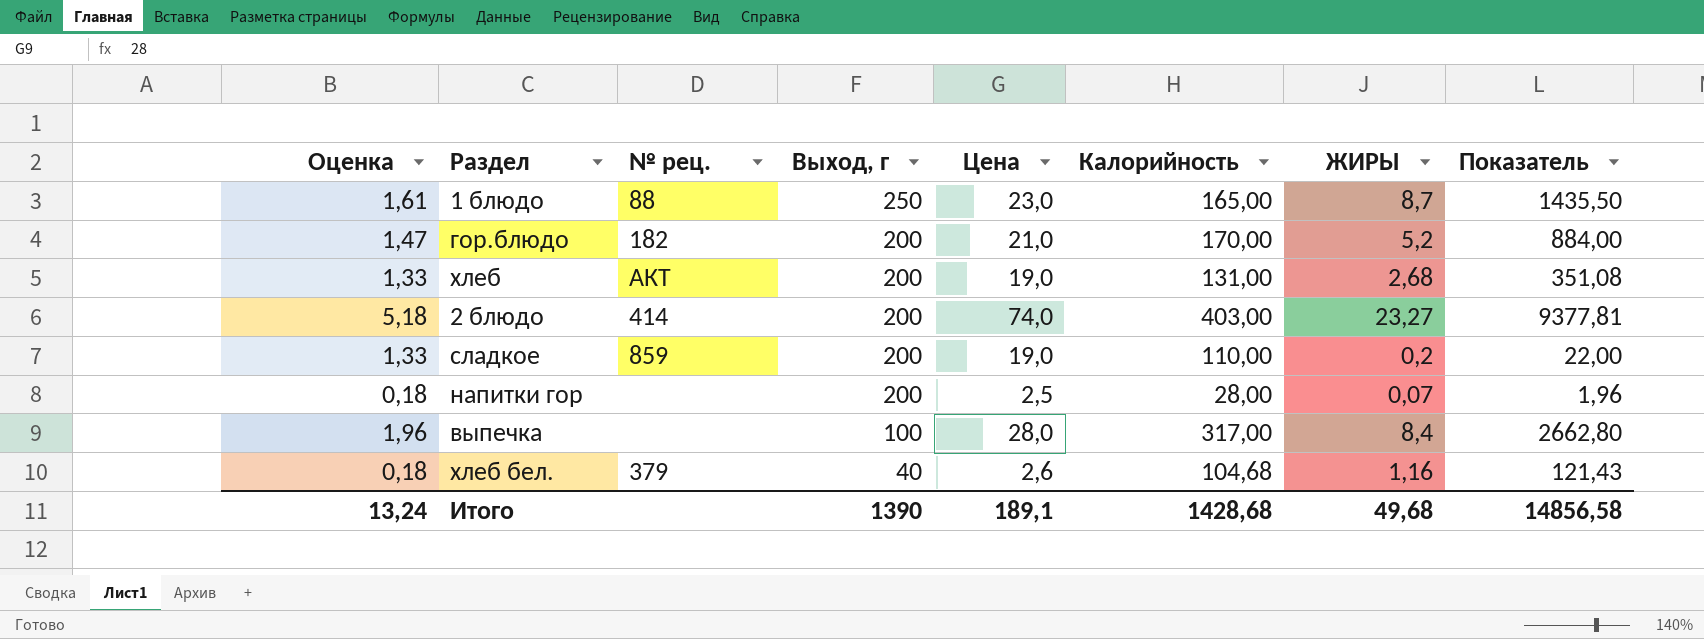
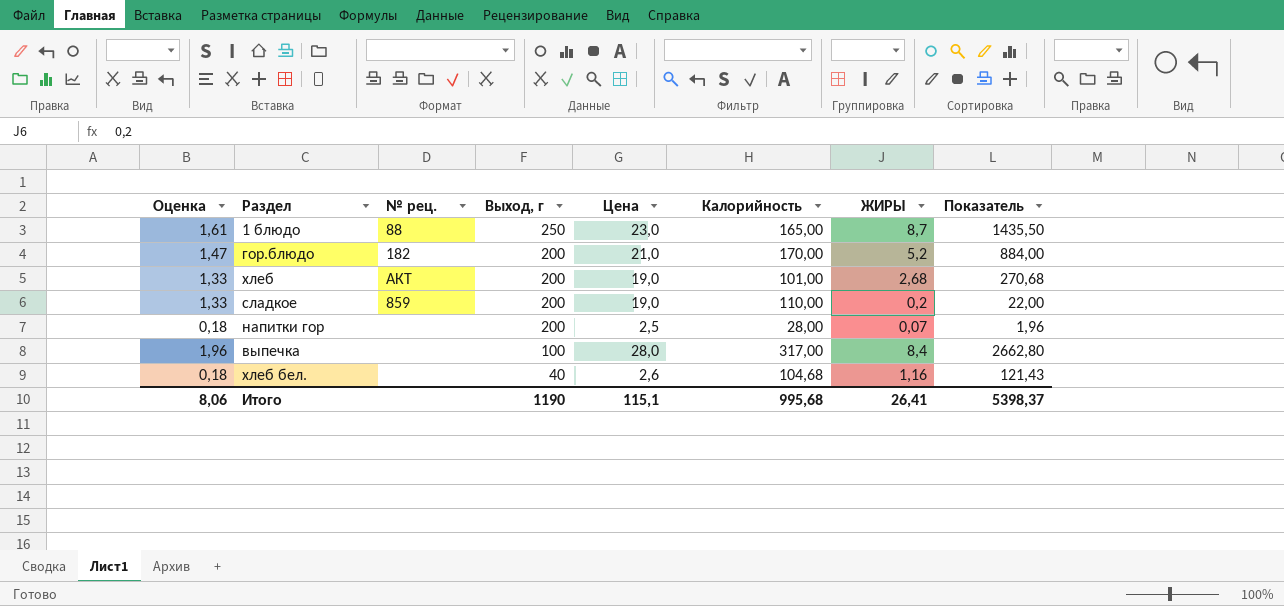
row 2 блюдо: 5,18 | 414 | 200 | 74,0 | 403,00 | 23,27 | 9377,81 -> none
хлеб | Калорийность: 131,00 -> 101,00
хлеб | Показатель: 351,08 -> 270,68
хлеб бел. | № рец.: 379 -> none
Итого | Оценка: 13,24 -> 8,06
Итого | Выход, г: 1390 -> 1190
Итого | Цена: 189,1 -> 115,1
Итого | Калорийность: 1428,68 -> 995,68
Итого | ЖИРЫ: 49,68 -> 26,41
Итого | Показатель: 14856,58 -> 5398,37

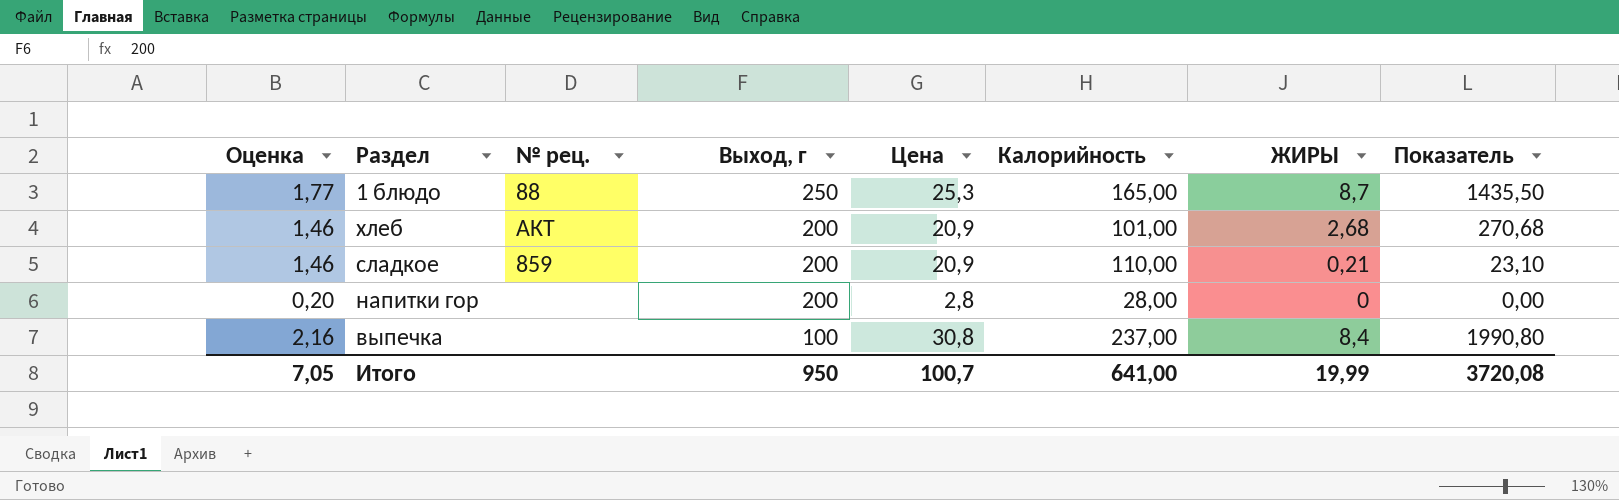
row гор.блюдо: 1,47 | 182 | 200 | 21,0 | 170,00 | 5,2 | 884,00 -> none
row хлеб бел.: 0,18 | none | 40 | 2,6 | 104,68 | 1,16 | 121,43 -> none
1 блюдо | Оценка: 1,61 -> 1,77
1 блюдо | Цена: 23,0 -> 25,3
хлеб | Оценка: 1,33 -> 1,46
хлеб | Цена: 19,0 -> 20,9
сладкое | Оценка: 1,33 -> 1,46
сладкое | Цена: 19,0 -> 20,9
сладкое | ЖИРЫ: 0,2 -> 0,21
сладкое | Показатель: 22,00 -> 23,10
напитки гор | Оценка: 0,18 -> 0,20
напитки гор | Цена: 2,5 -> 2,8
напитки гор | ЖИРЫ: 0,07 -> 0
напитки гор | Показатель: 1,96 -> 0,00
выпечка | Оценка: 1,96 -> 2,16
выпечка | Цена: 28,0 -> 30,8
выпечка | Калорийность: 317,00 -> 237,00
выпечка | Показатель: 2662,80 -> 1990,80
Итого | Оценка: 8,06 -> 7,05
Итого | Выход, г: 1190 -> 950
Итого | Цена: 115,1 -> 100,7
Итого | Калорийность: 995,68 -> 641,00
Итого | ЖИРЫ: 26,41 -> 19,99
Итого | Показатель: 5398,37 -> 3720,08

